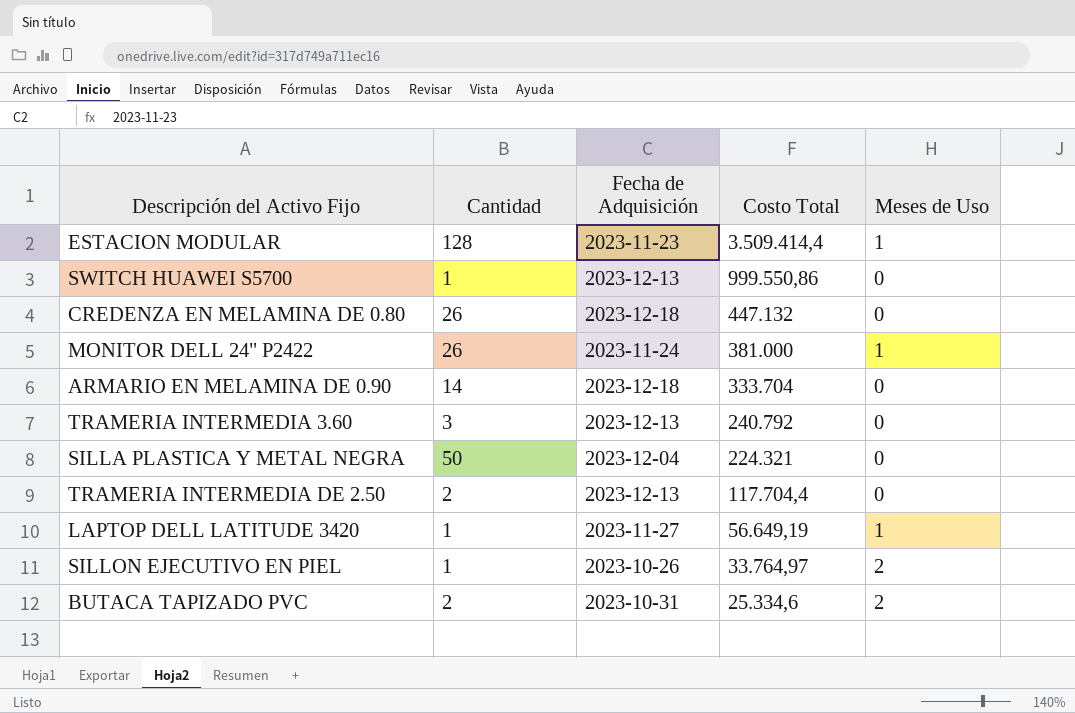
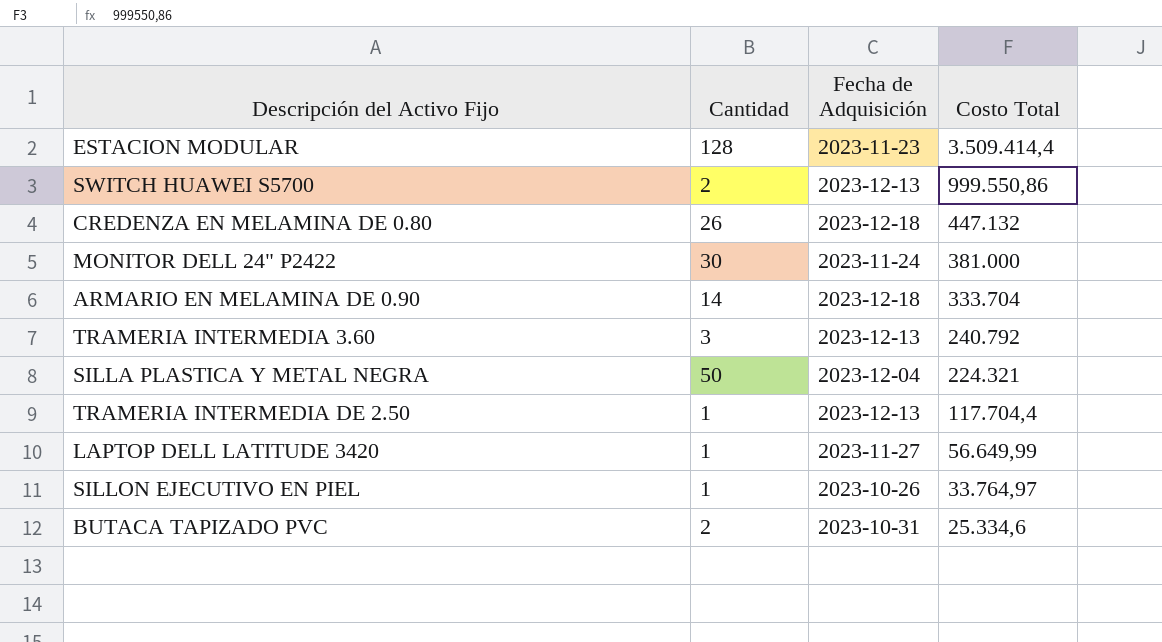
column Meses de Uso | position: 5 -> none
SWITCH HUAWEI S5700 | Cantidad: 1 -> 2
MONITOR DELL 24" P2422 | Cantidad: 26 -> 30
TRAMERIA INTERMEDIA DE 2.50 | Cantidad: 2 -> 1
LAPTOP DELL LATITUDE 3420 | Costo Total: 56.649,19 -> 56.649,99

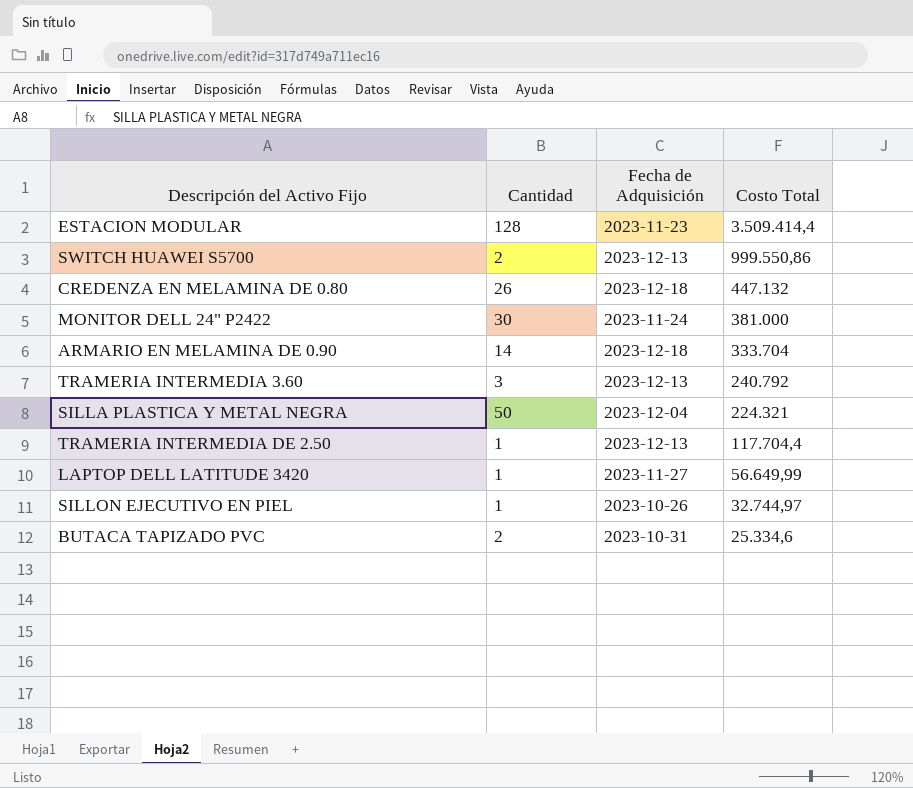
SILLON EJECUTIVO EN PIEL | Costo Total: 33.764,97 -> 32.744,97

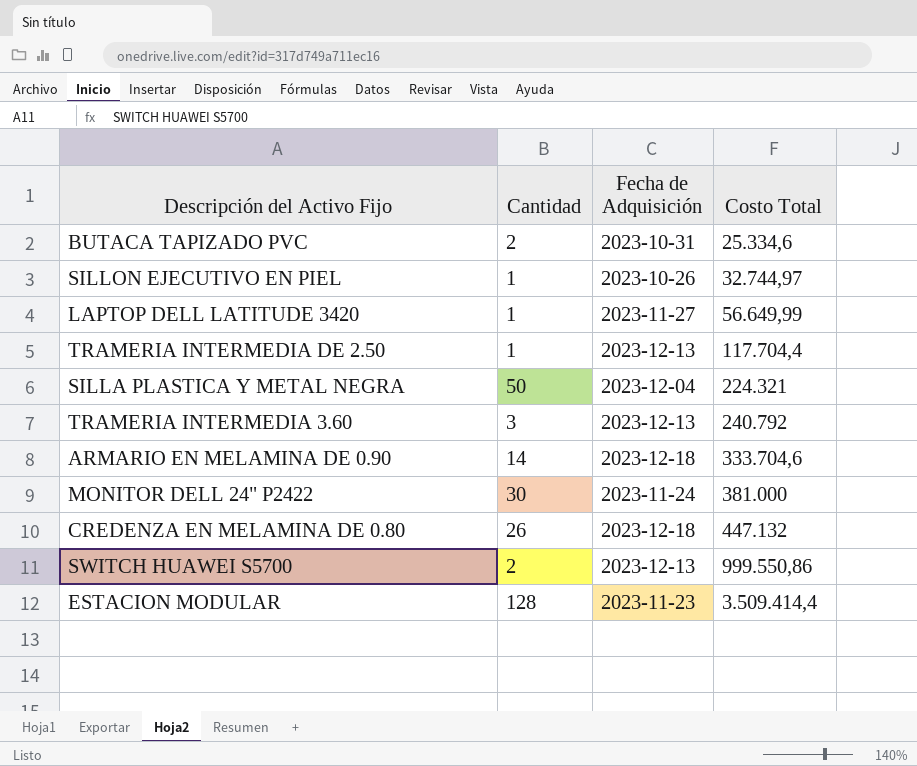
row order: Costo Total descending -> Costo Total ascending
ARMARIO EN MELAMINA DE 0.90 | Costo Total: 333.704 -> 333.704,6

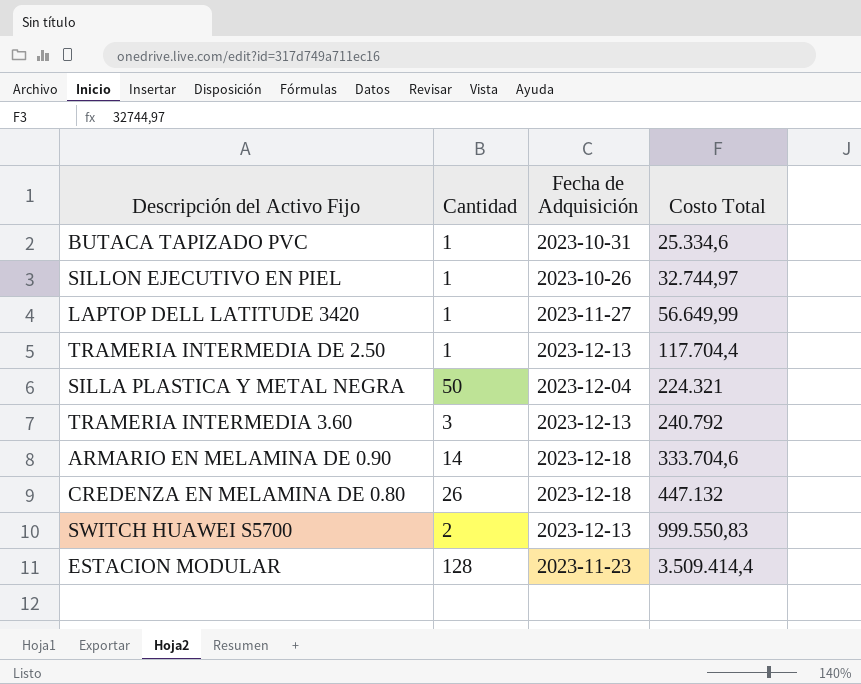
row MONITOR DELL 24" P2422: 30 | 2023-11-24 | 381.000 -> none
BUTACA TAPIZADO PVC | Cantidad: 2 -> 1
SWITCH HUAWEI S5700 | Costo Total: 999.550,86 -> 999.550,83

